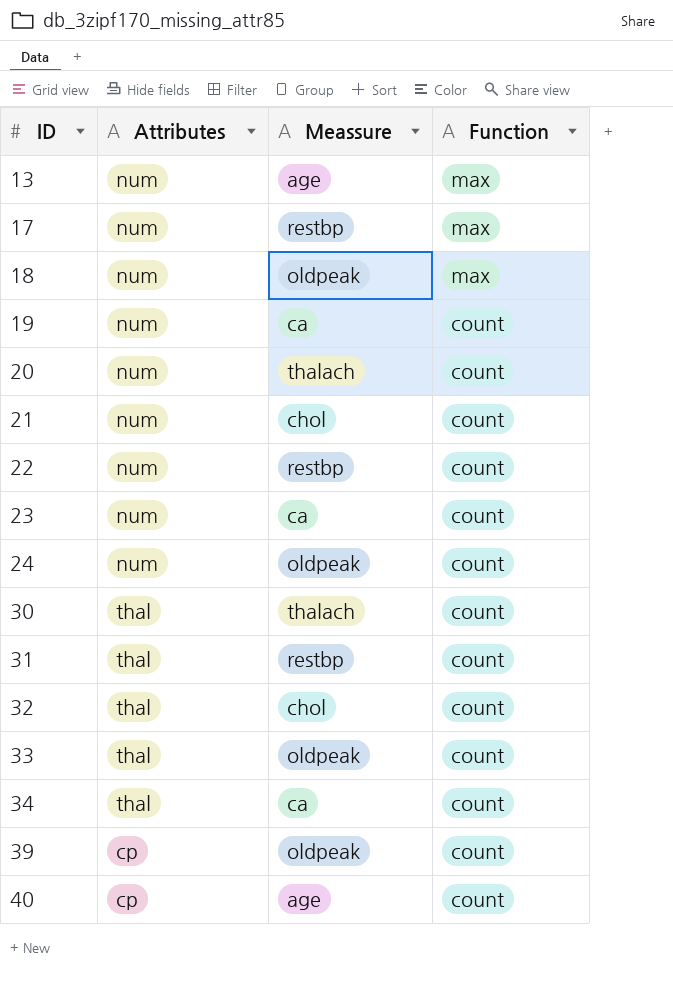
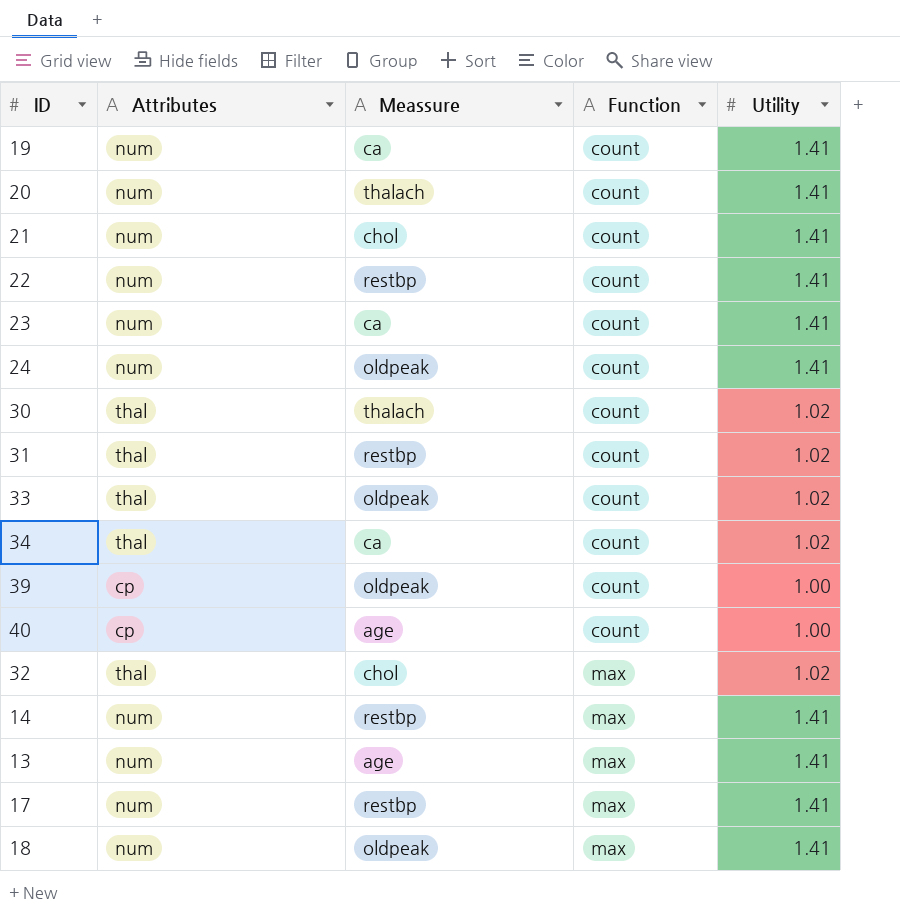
row order: ID ascending -> Function ascending
column Utility | position: none -> 5
32 | Function: count -> max
row 14: none -> num | restbp | max | 1.41

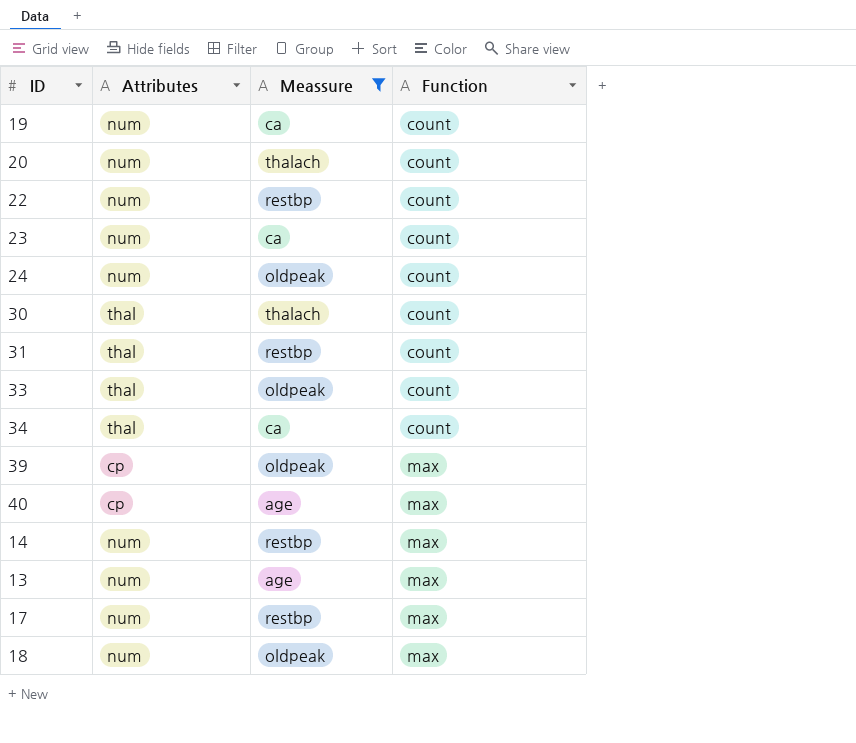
filter: none -> Meassure != chol
column Utility | position: 5 -> none
39 | Function: count -> max
40 | Function: count -> max

